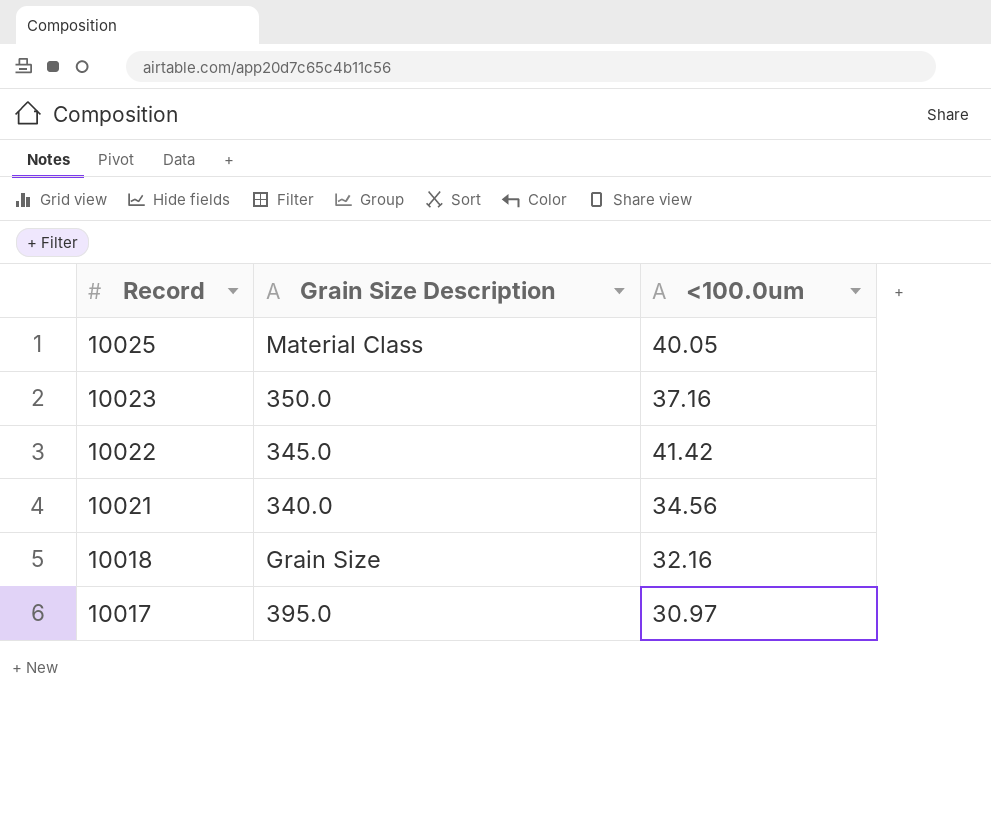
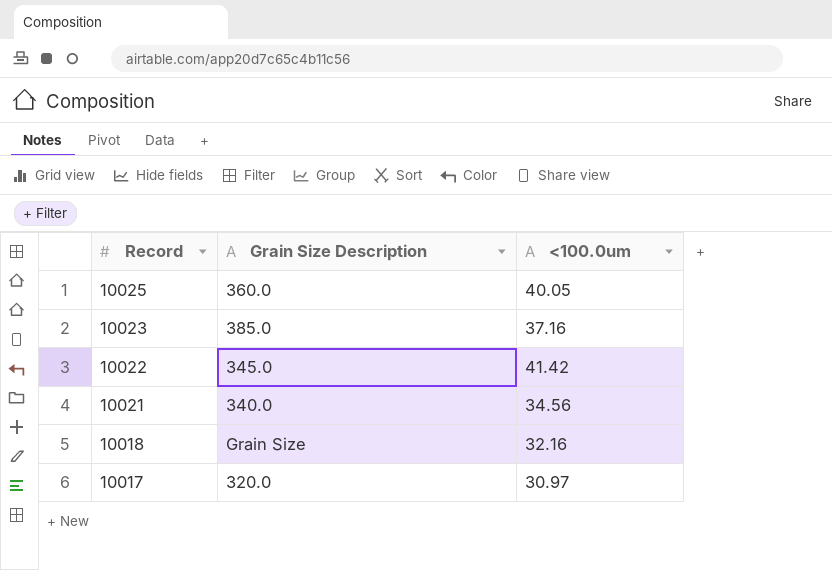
10025 | Grain Size Description: Material Class -> 360.0
10023 | Grain Size Description: 350.0 -> 385.0
10017 | Grain Size Description: 395.0 -> 320.0

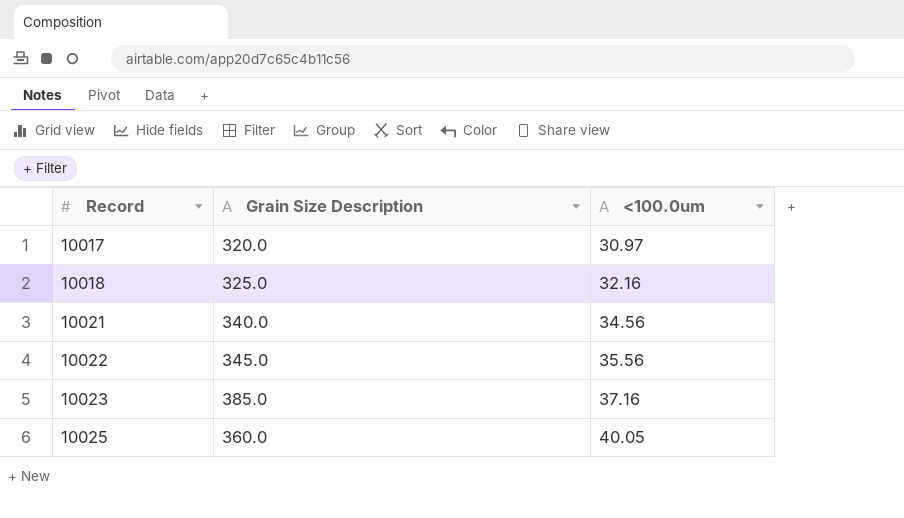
row order: Record descending -> Record ascending
10018 | Grain Size Description: Grain Size -> 325.0
10022 | <100.0um: 41.42 -> 35.56

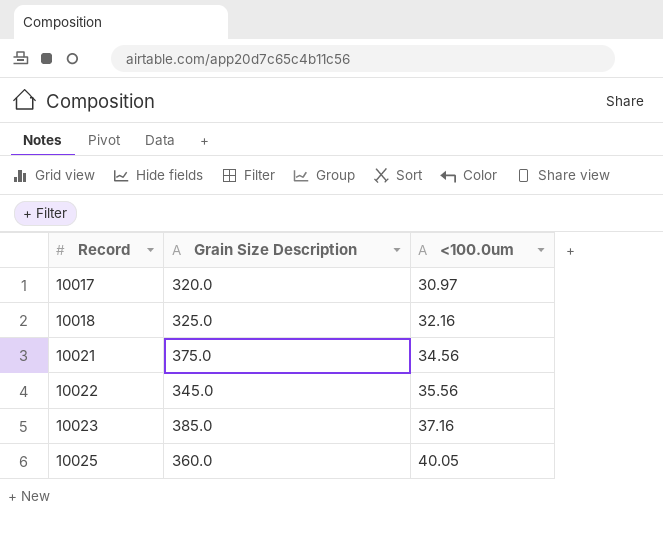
10021 | Grain Size Description: 340.0 -> 375.0

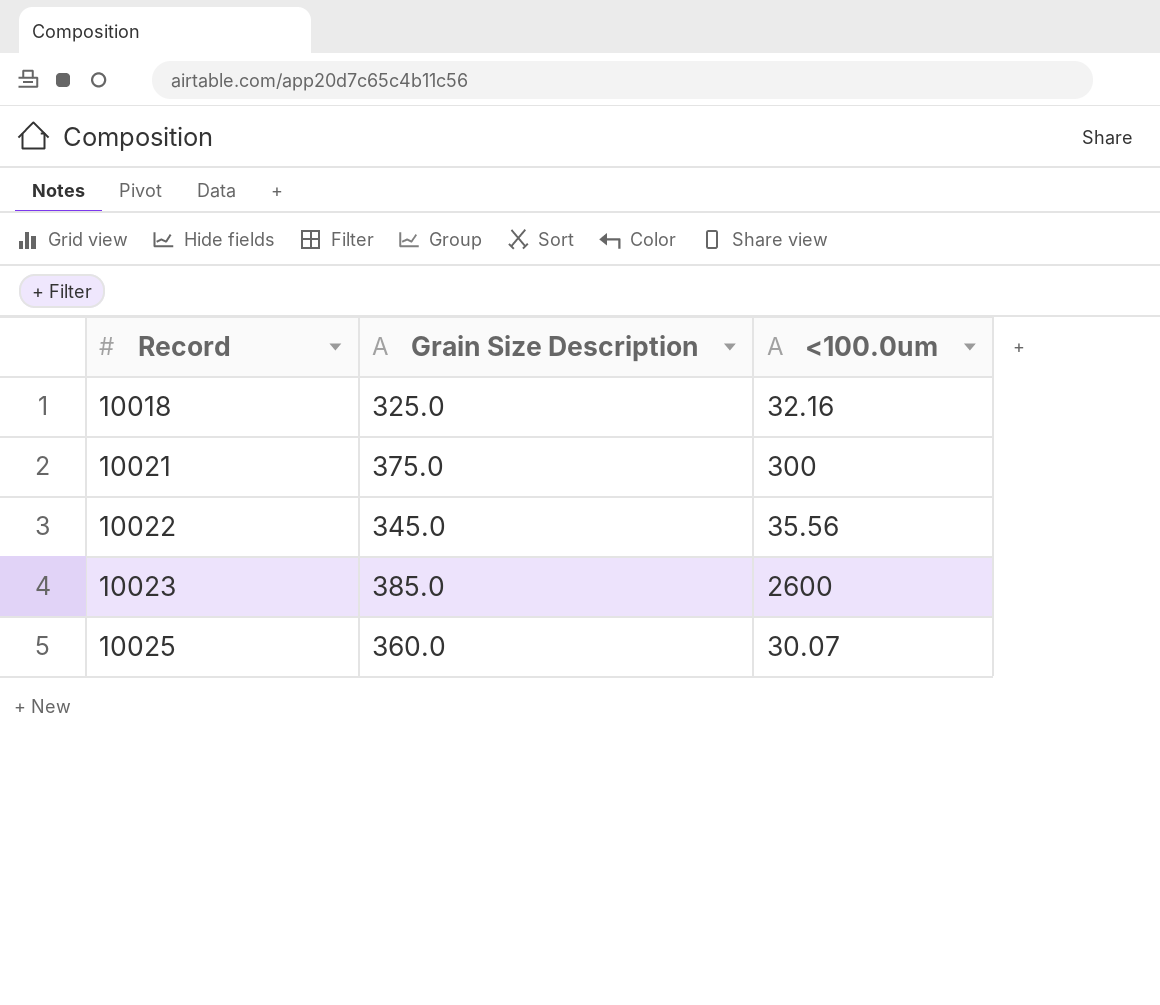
row 10017: 320.0 | 30.97 -> none
10021 | <100.0um: 34.56 -> 300
10023 | <100.0um: 37.16 -> 2600
10025 | <100.0um: 40.05 -> 30.07

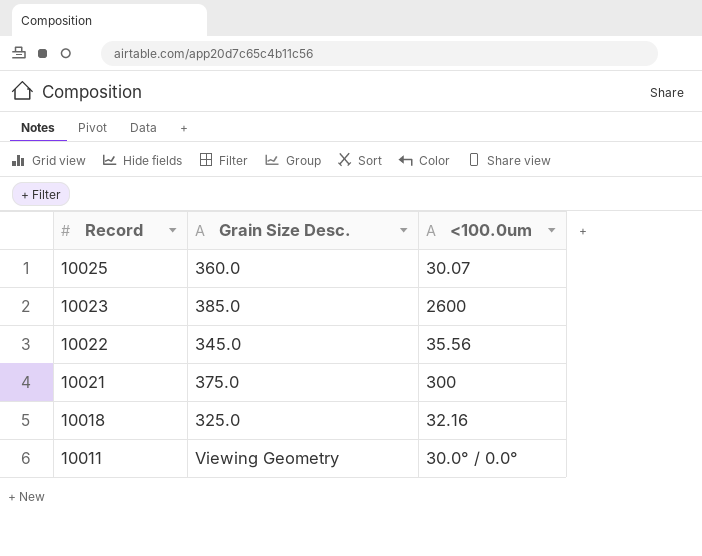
row order: Record ascending -> Record descending
column name: Grain Size Description -> Grain Size Desc.
row 10011: none -> Viewing Geometry | 30.0° / 0.0°

